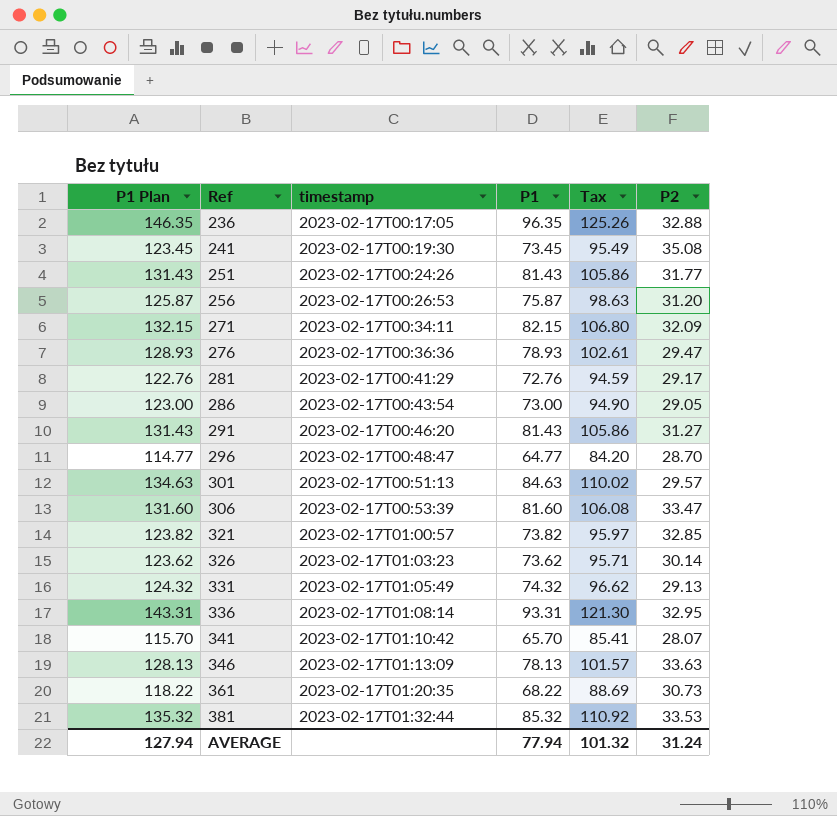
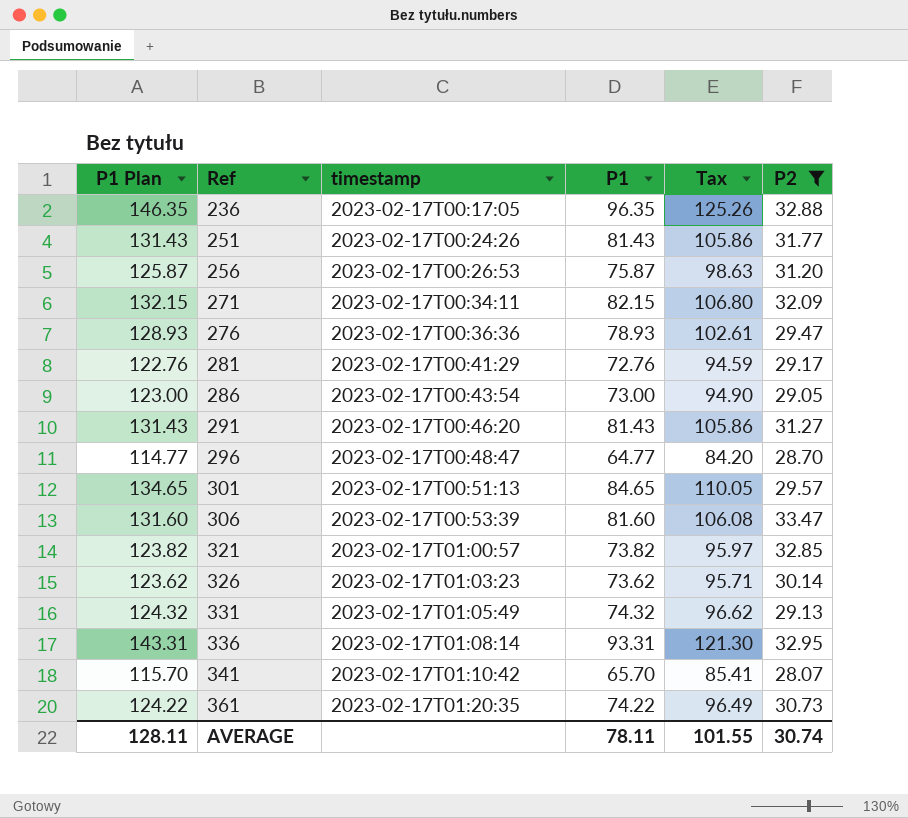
filter: none -> P2 <= 33.47
301 | P1 Plan: 134.63 -> 134.65
301 | P1: 84.63 -> 84.65
301 | Tax: 110.02 -> 110.05
361 | P1 Plan: 118.22 -> 124.22
361 | P1: 68.22 -> 74.22
361 | Tax: 88.69 -> 96.49
AVERAGE | P1 Plan: 127.94 -> 128.11
AVERAGE | P1: 77.94 -> 78.11
AVERAGE | Tax: 101.32 -> 101.55
AVERAGE | P2: 31.24 -> 30.74

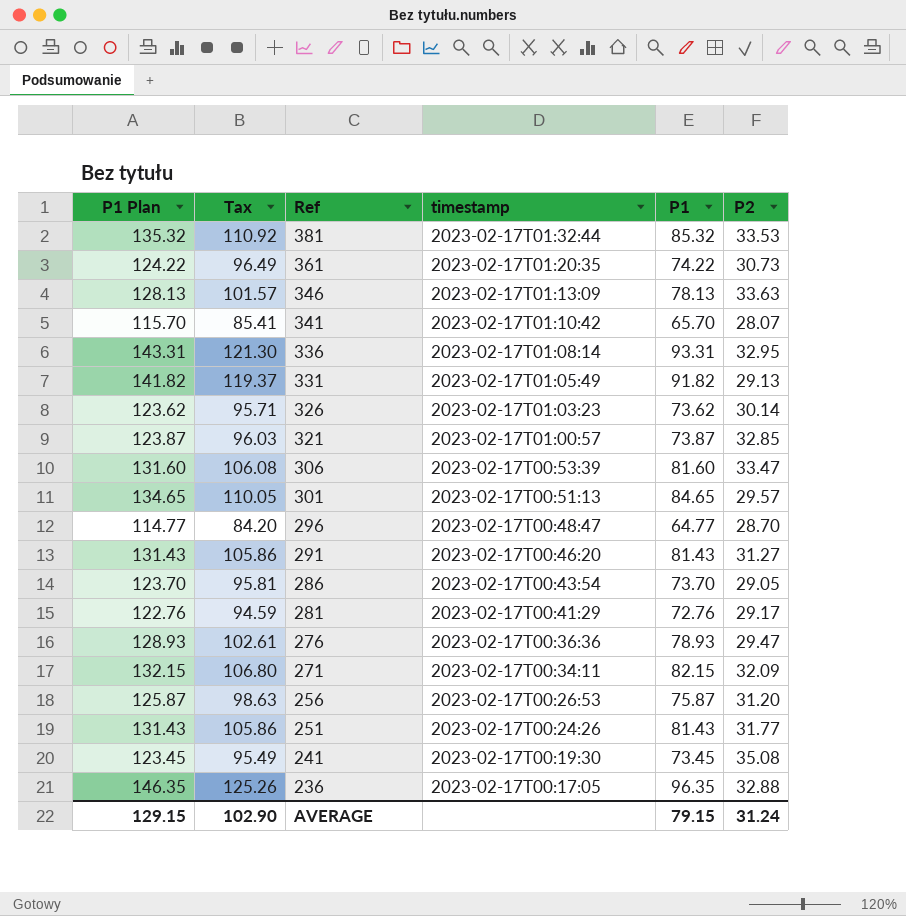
filter: P2 <= 33.47 -> none
row order: Ref ascending -> Ref descending
column Tax | position: 5 -> 2
331 | P1 Plan: 124.32 -> 141.82
331 | Tax: 96.62 -> 119.37
331 | P1: 74.32 -> 91.82
321 | P1 Plan: 123.82 -> 123.87
321 | Tax: 95.97 -> 96.03
321 | P1: 73.82 -> 73.87
286 | P1 Plan: 123.00 -> 123.70
286 | Tax: 94.90 -> 95.81
286 | P1: 73.00 -> 73.70
AVERAGE | P1 Plan: 128.11 -> 129.15
AVERAGE | Tax: 101.55 -> 102.90
AVERAGE | P1: 78.11 -> 79.15
AVERAGE | P2: 30.74 -> 31.24

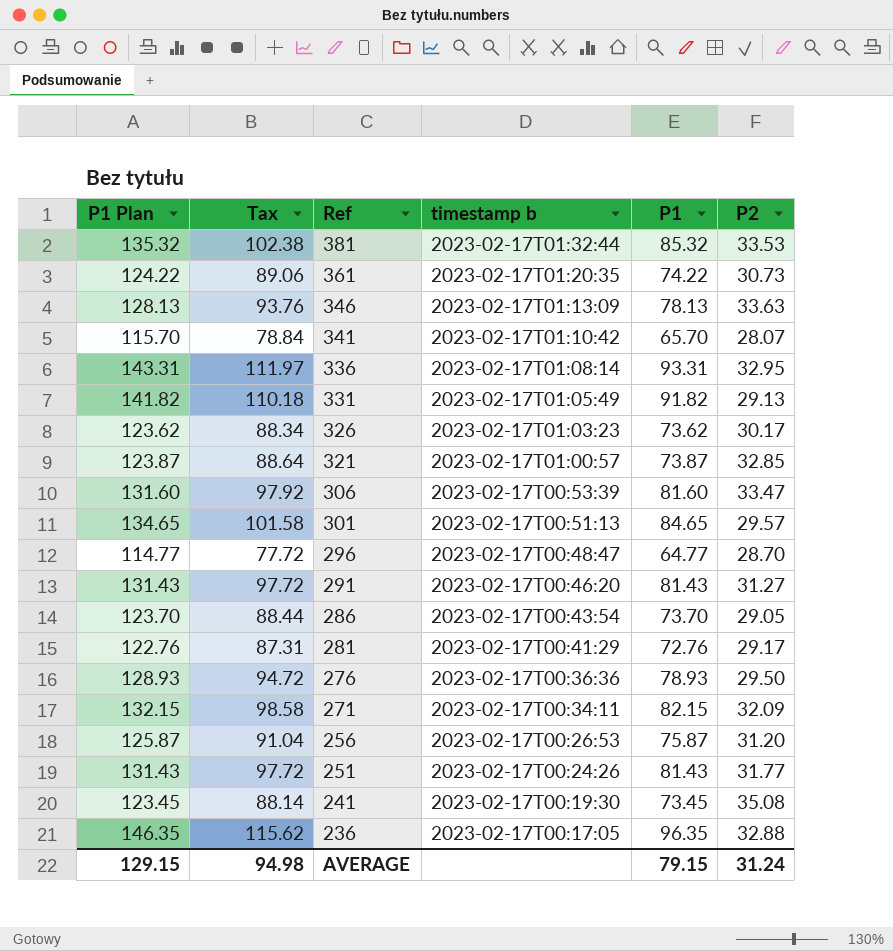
column Tax | formula: [P1] * 1.3 -> [P1] * 1.2
column name: timestamp -> timestamp b
326 | P2: 30.14 -> 30.17
276 | P2: 29.47 -> 29.50
AVERAGE | Tax: 102.90 -> 94.98

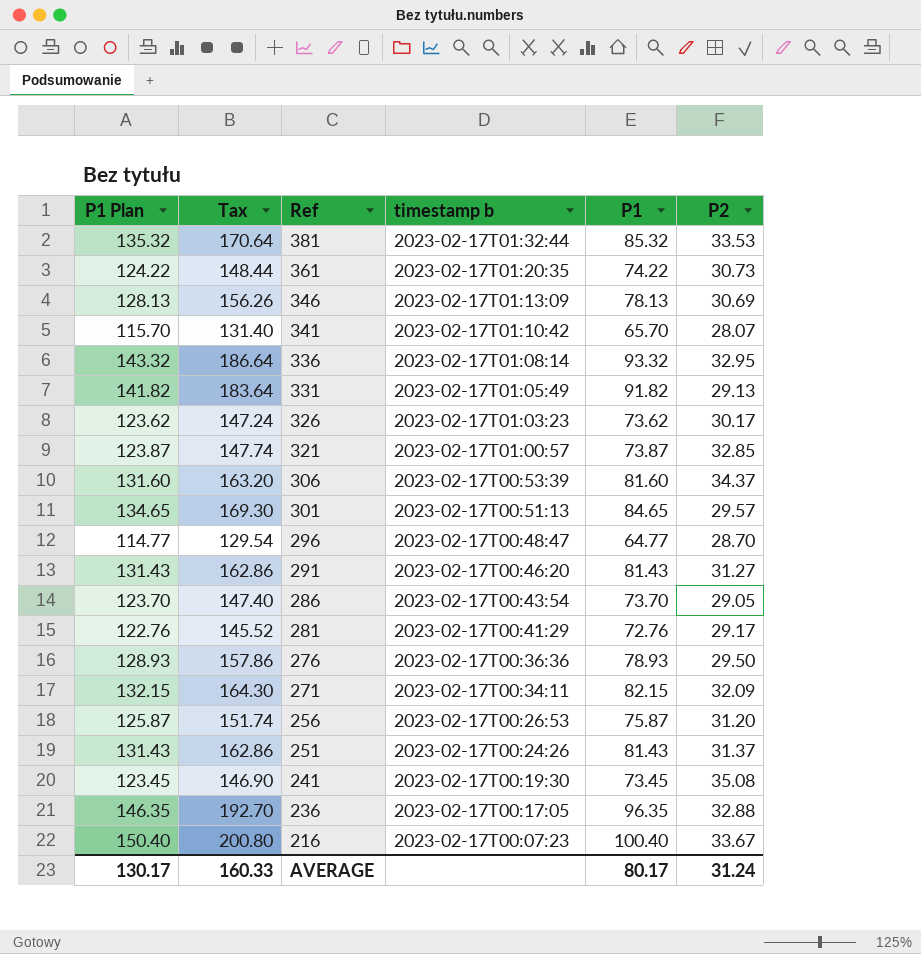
column Tax | formula: [P1] * 1.2 -> [P1] * 2
346 | P2: 33.63 -> 30.69
336 | P1 Plan: 143.31 -> 143.32
336 | P1: 93.31 -> 93.32
306 | P2: 33.47 -> 34.37
251 | P2: 31.77 -> 31.37
row 216: none -> 150.40 | 200.80 | 2023-02-17T00:07:23 | 100.40 | 33.67
AVERAGE | P1 Plan: 129.15 -> 130.17
AVERAGE | Tax: 94.98 -> 160.33
AVERAGE | P1: 79.15 -> 80.17

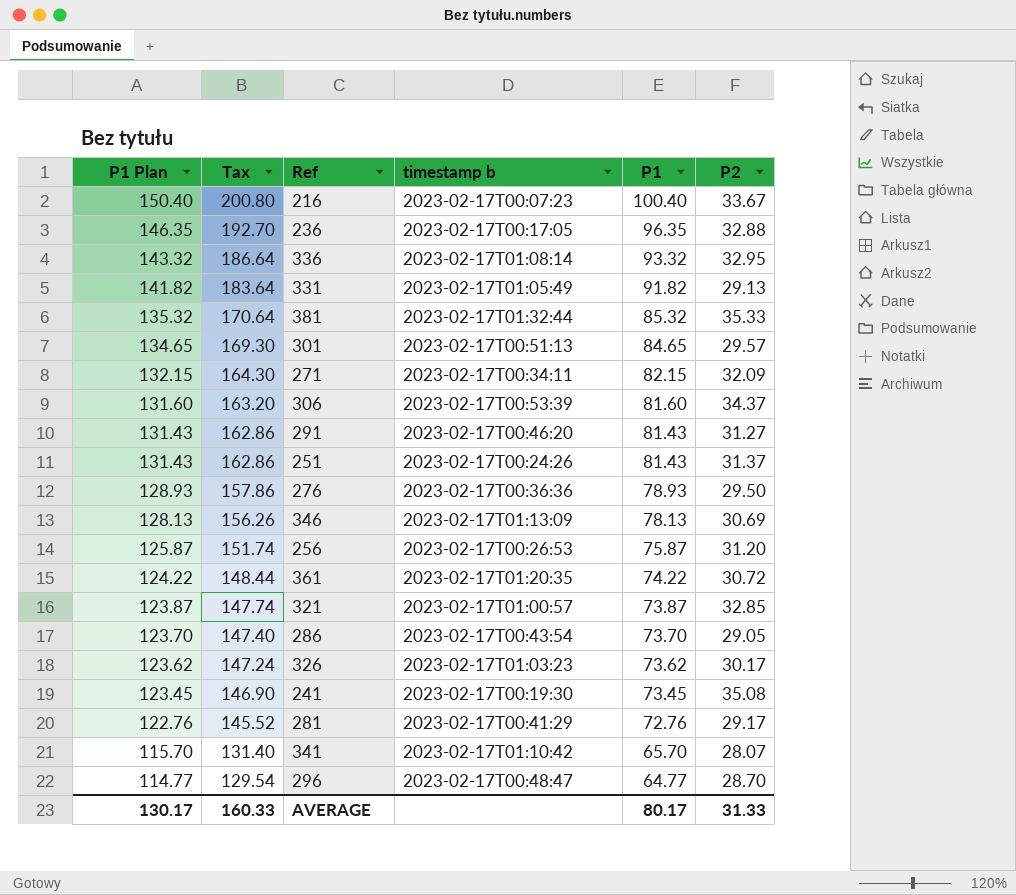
row order: Ref descending -> P1 Plan descending
381 | P2: 33.53 -> 35.33
361 | P2: 30.73 -> 30.72
AVERAGE | P2: 31.24 -> 31.33

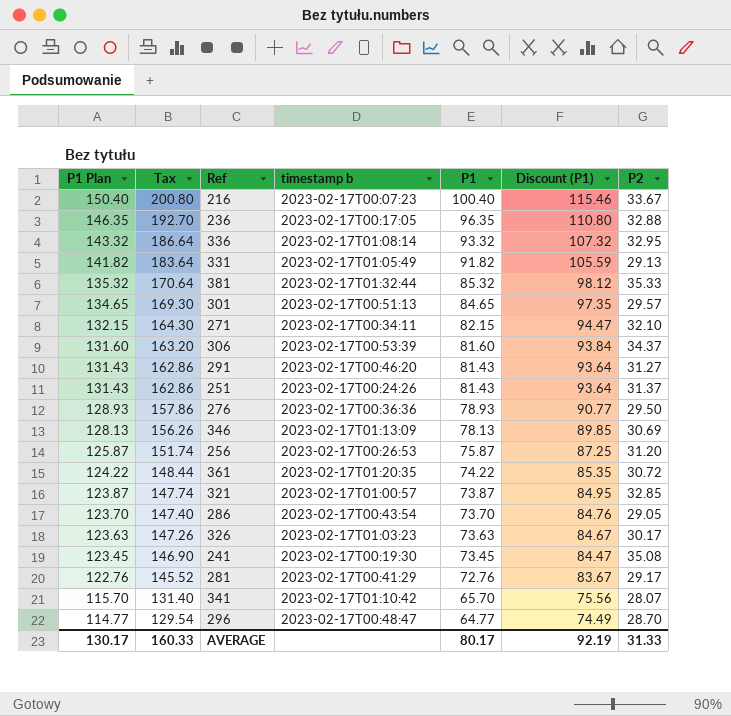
column Discount (P1) | formula: none -> [P1] * 1.15
271 | P2: 32.09 -> 32.10
326 | P1 Plan: 123.62 -> 123.63
326 | Tax: 147.24 -> 147.26
326 | P1: 73.62 -> 73.63

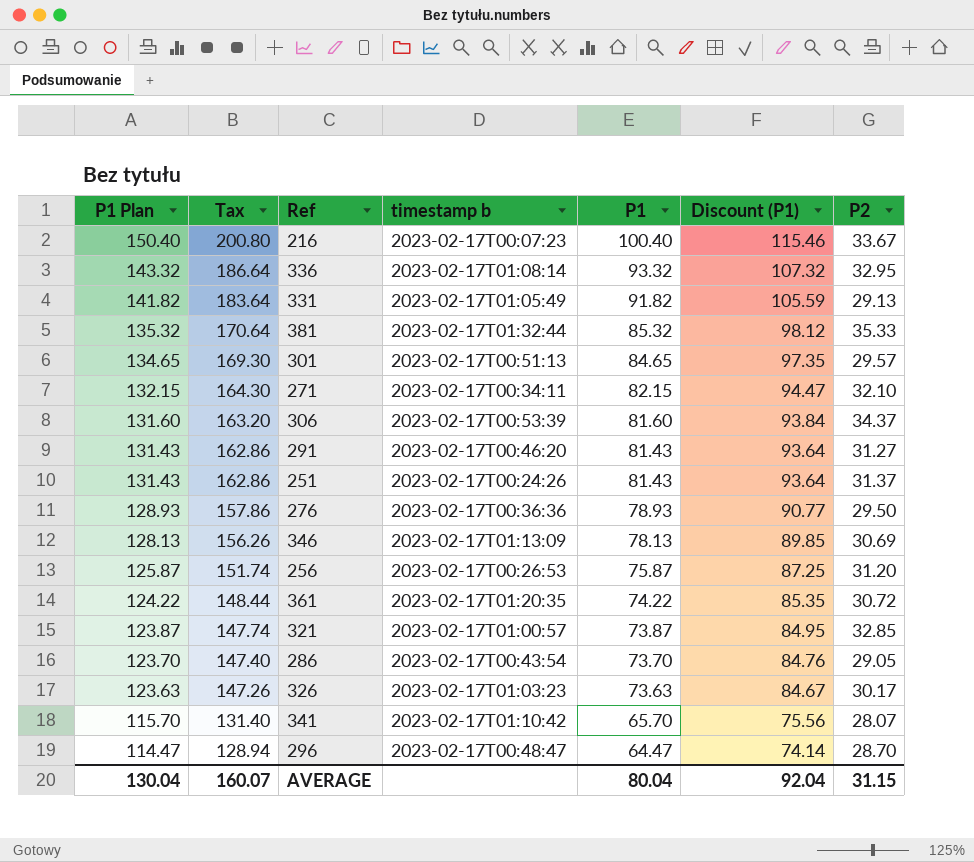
row 236: 146.35 | 192.70 | 2023-02-17T00:17:05 | 96.35 | 110.80 | 32.88 -> none
row 241: 123.45 | 146.90 | 2023-02-17T00:19:30 | 73.45 | 84.47 | 35.08 -> none
row 281: 122.76 | 145.52 | 2023-02-17T00:41:29 | 72.76 | 83.67 | 29.17 -> none
296 | P1 Plan: 114.77 -> 114.47
296 | Tax: 129.54 -> 128.94
296 | P1: 64.77 -> 64.47
296 | Discount (P1): 74.49 -> 74.14
AVERAGE | P1 Plan: 130.17 -> 130.04
AVERAGE | Tax: 160.33 -> 160.07
AVERAGE | P1: 80.17 -> 80.04
AVERAGE | Discount (P1): 92.19 -> 92.04
AVERAGE | P2: 31.33 -> 31.15

